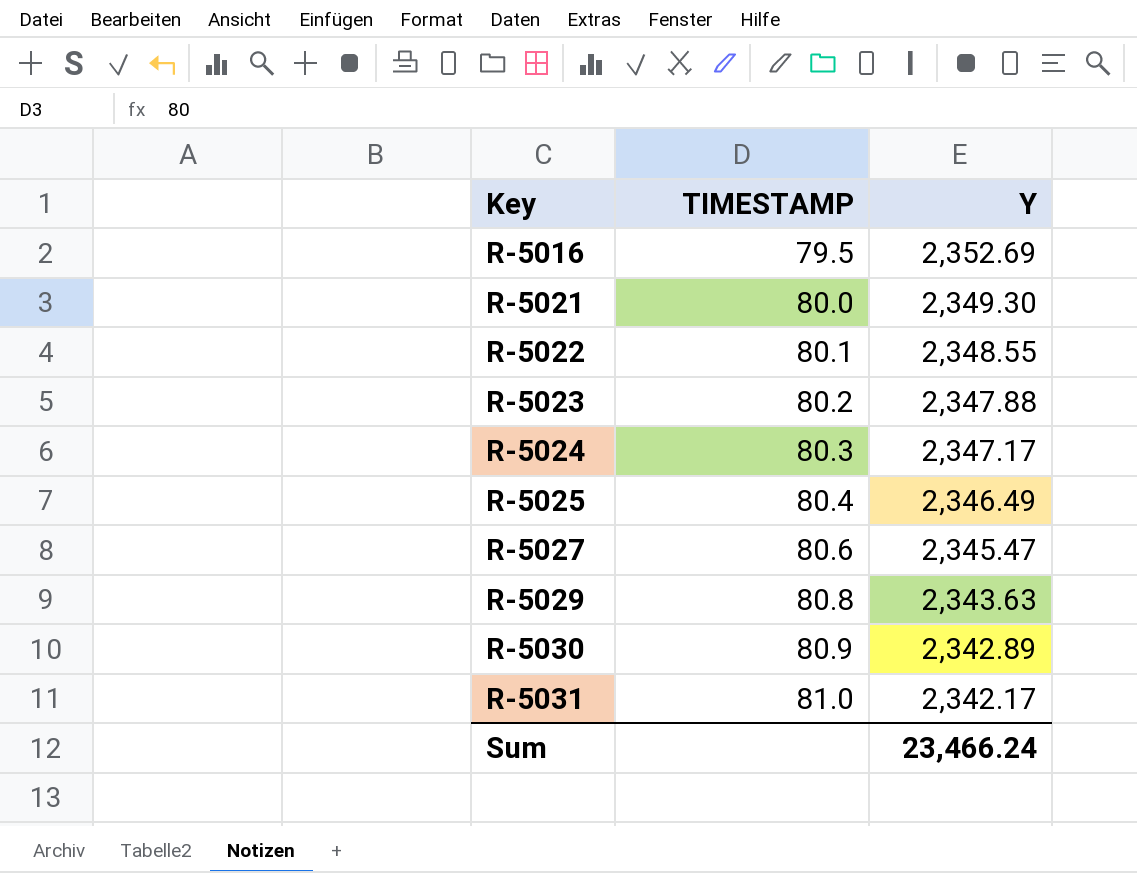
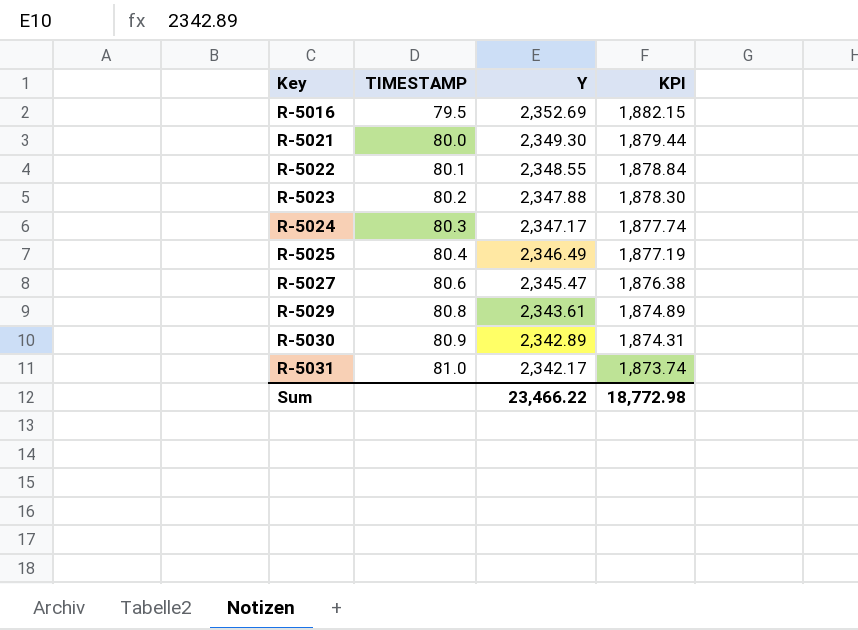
column KPI | formula: none -> [Y] * 0.8
R-5029 | Y: 2,343.63 -> 2,343.61
Sum | Y: 23,466.24 -> 23,466.22

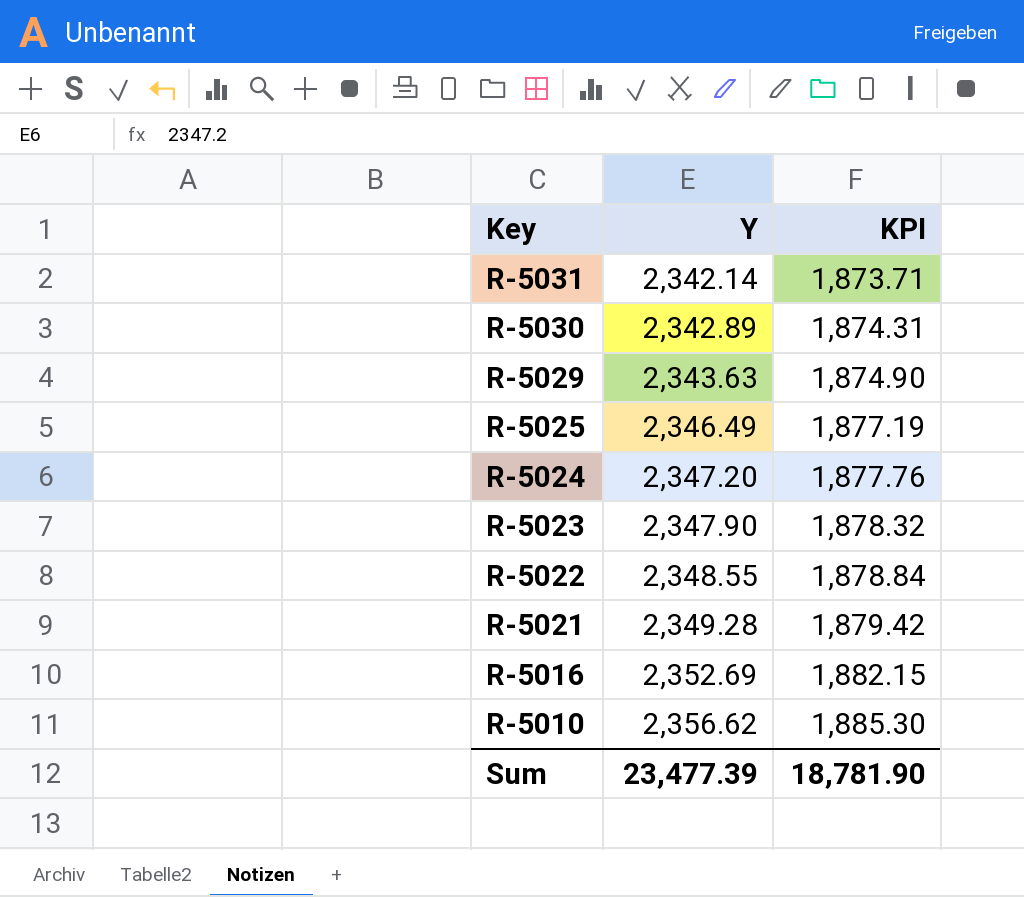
row order: Key ascending -> Key descending
column TIMESTAMP | position: 2 -> none
row R-5027: 80.6 | 2,345.47 | 1,876.38 -> none
R-5031 | Y: 2,342.17 -> 2,342.14
R-5031 | KPI: 1,873.74 -> 1,873.71
R-5029 | Y: 2,343.61 -> 2,343.63
R-5029 | KPI: 1,874.89 -> 1,874.90
R-5024 | Y: 2,347.17 -> 2,347.20
R-5024 | KPI: 1,877.74 -> 1,877.76
R-5023 | Y: 2,347.88 -> 2,347.90
R-5023 | KPI: 1,878.30 -> 1,878.32
R-5021 | Y: 2,349.30 -> 2,349.28
R-5021 | KPI: 1,879.44 -> 1,879.42
row R-5010: none -> 2,356.62 | 1,885.30
Sum | Y: 23,466.22 -> 23,477.39
Sum | KPI: 18,772.98 -> 18,781.90

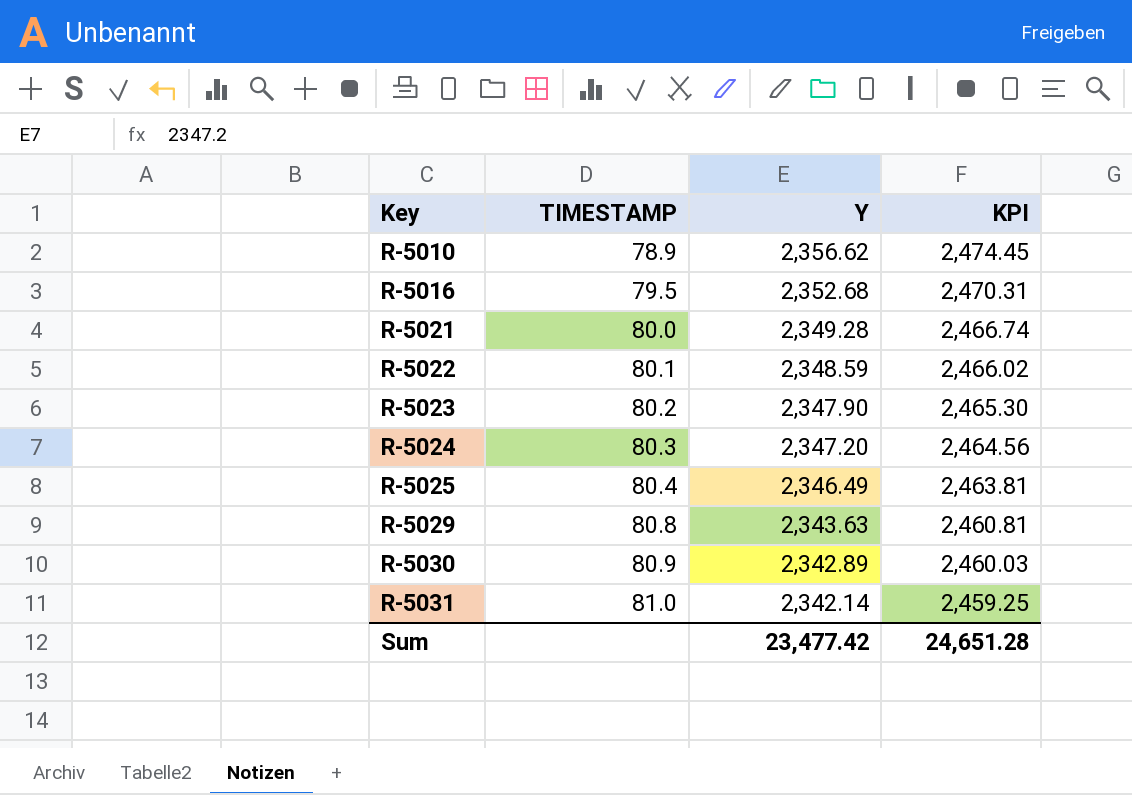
row order: Key descending -> Key ascending
column TIMESTAMP | position: none -> 2
column KPI | formula: [Y] * 0.8 -> [Y] * 1.05
R-5016 | Y: 2,352.69 -> 2,352.68
R-5022 | Y: 2,348.55 -> 2,348.59
Sum | Y: 23,477.39 -> 23,477.42
Sum | KPI: 18,781.90 -> 24,651.28

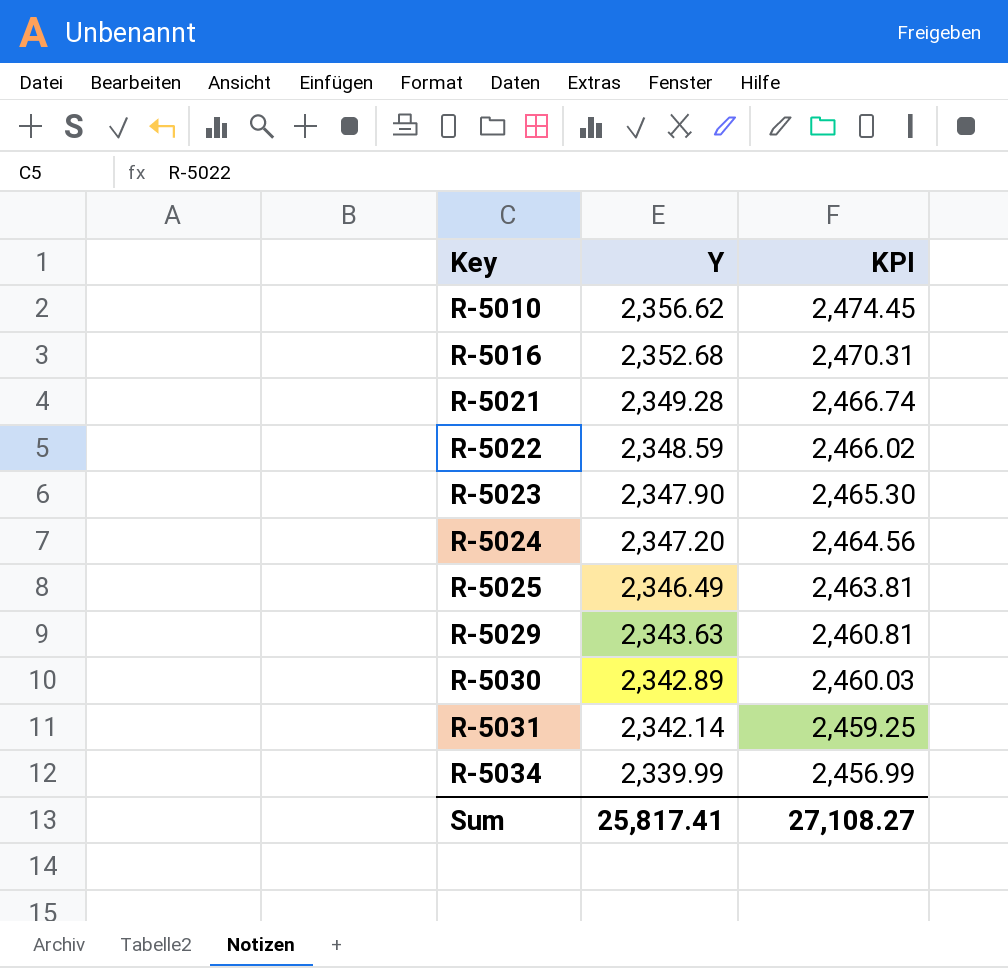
column TIMESTAMP | position: 2 -> none
row R-5034: none -> 2,339.99 | 2,456.99
Sum | Y: 23,477.42 -> 25,817.41
Sum | KPI: 24,651.28 -> 27,108.27

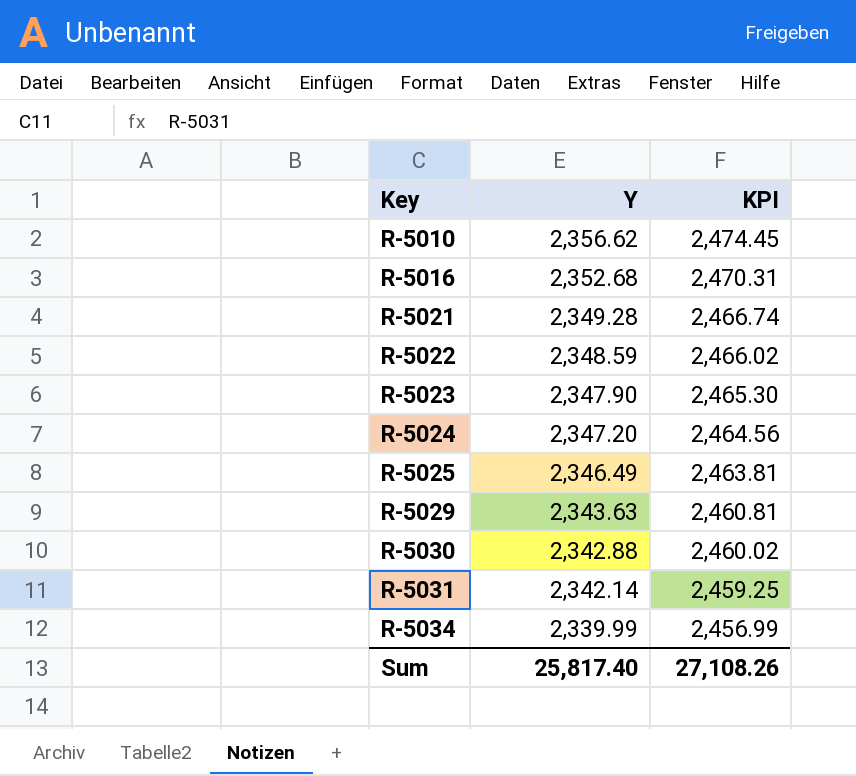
R-5030 | Y: 2,342.89 -> 2,342.88
R-5030 | KPI: 2,460.03 -> 2,460.02
Sum | Y: 25,817.41 -> 25,817.40
Sum | KPI: 27,108.27 -> 27,108.26

